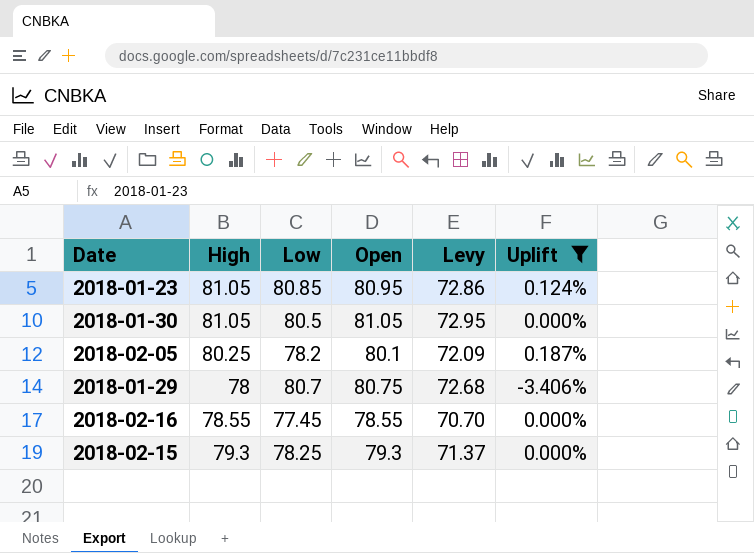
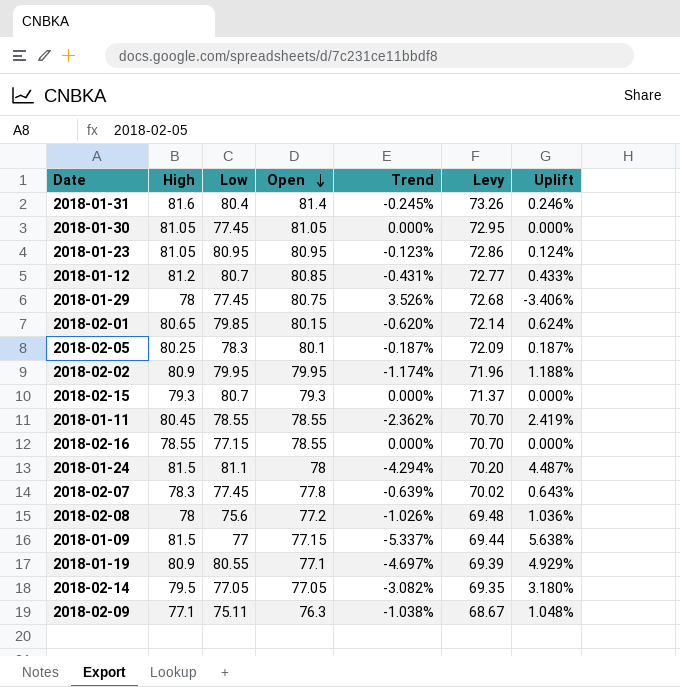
filter: Uplift <= 0.187% -> none
row order: none -> Open descending
column Trend | formula: none -> ([Open] - [High]) / [High]
2018-01-30 | Low: 80.5 -> 77.45
2018-01-23 | Low: 80.85 -> 80.95
2018-01-29 | Low: 80.7 -> 77.45
2018-02-05 | Low: 78.2 -> 78.3
2018-02-15 | Low: 78.25 -> 80.7
2018-02-16 | Low: 77.45 -> 77.15

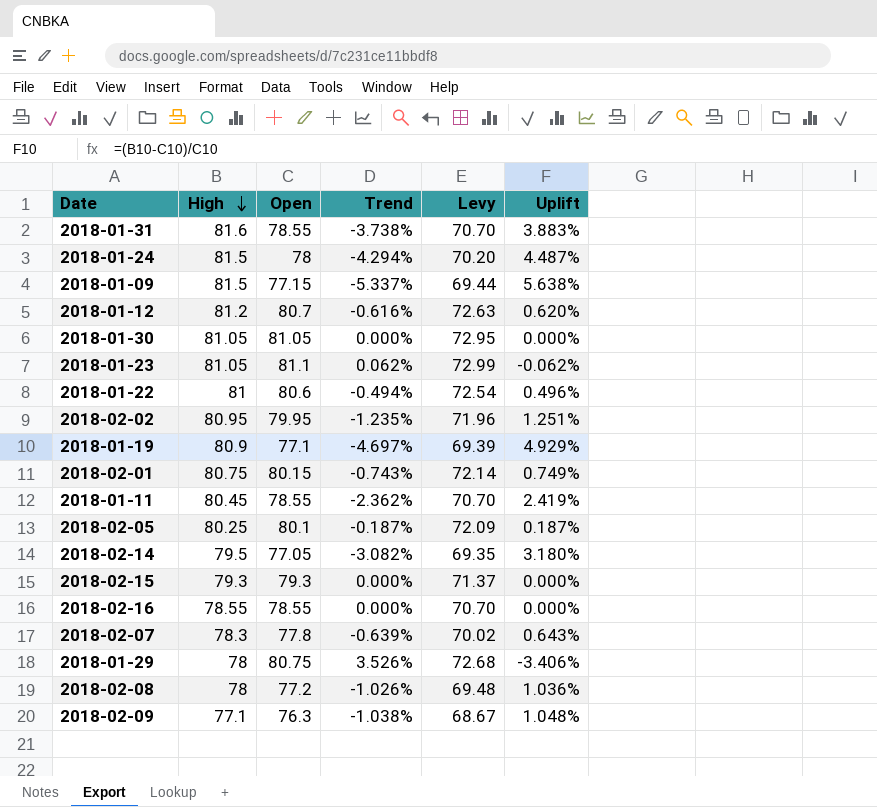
row order: Open descending -> High descending
column Low | position: 3 -> none
2018-01-31 | Open: 81.4 -> 78.55
2018-01-31 | Trend: -0.245% -> -3.738%
2018-01-31 | Levy: 73.26 -> 70.70
2018-01-31 | Uplift: 0.246% -> 3.883%
2018-01-12 | Open: 80.85 -> 80.7
2018-01-12 | Trend: -0.431% -> -0.616%
2018-01-12 | Levy: 72.77 -> 72.63
2018-01-12 | Uplift: 0.433% -> 0.620%
2018-01-23 | Open: 80.95 -> 81.1
2018-01-23 | Trend: -0.123% -> 0.062%
2018-01-23 | Levy: 72.86 -> 72.99
2018-01-23 | Uplift: 0.124% -> -0.062%
row 2018-01-22: none -> 81 | 80.6 | -0.494% | 72.54 | 0.496%
2018-02-02 | High: 80.9 -> 80.95
2018-02-02 | Trend: -1.174% -> -1.235%
2018-02-02 | Uplift: 1.188% -> 1.251%
2018-02-01 | High: 80.65 -> 80.75
2018-02-01 | Trend: -0.620% -> -0.743%
2018-02-01 | Uplift: 0.624% -> 0.749%

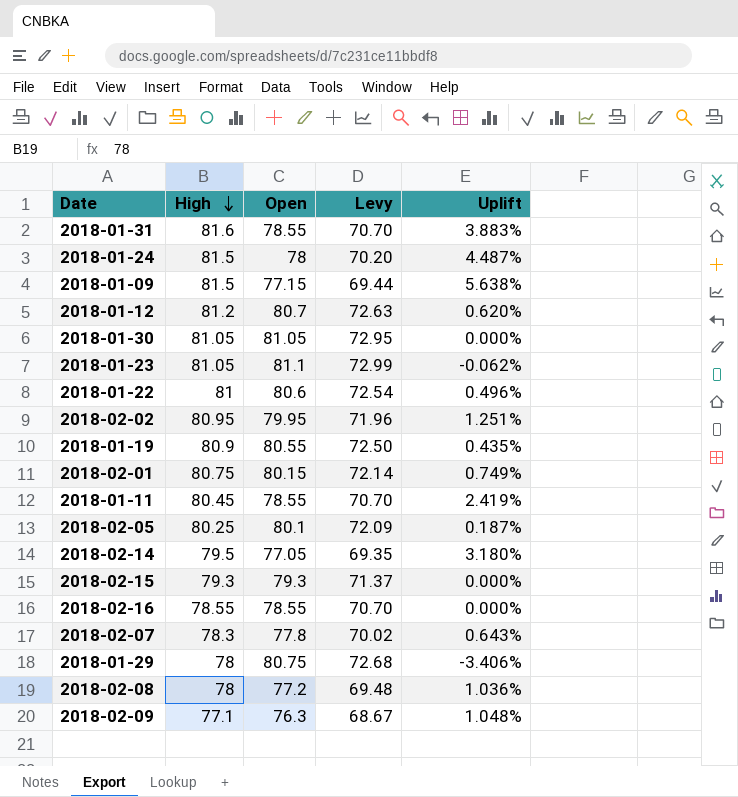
column Trend | formula: ([Open] - [High]) / [High] -> none
2018-01-19 | Open: 77.1 -> 80.55
2018-01-19 | Levy: 69.39 -> 72.50
2018-01-19 | Uplift: 4.929% -> 0.435%

